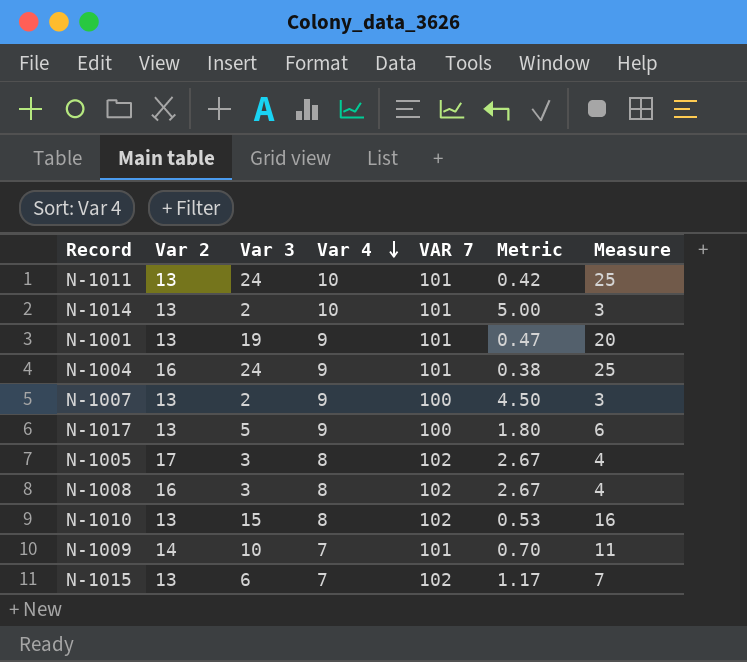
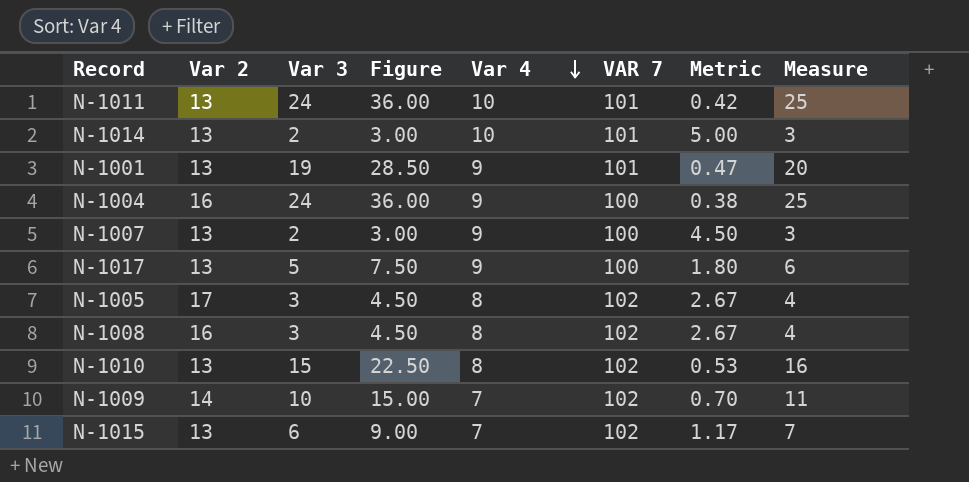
column Figure | formula: none -> [Var 3] * 1.5
N-1004 | VAR 7: 101 -> 100
N-1009 | VAR 7: 101 -> 102

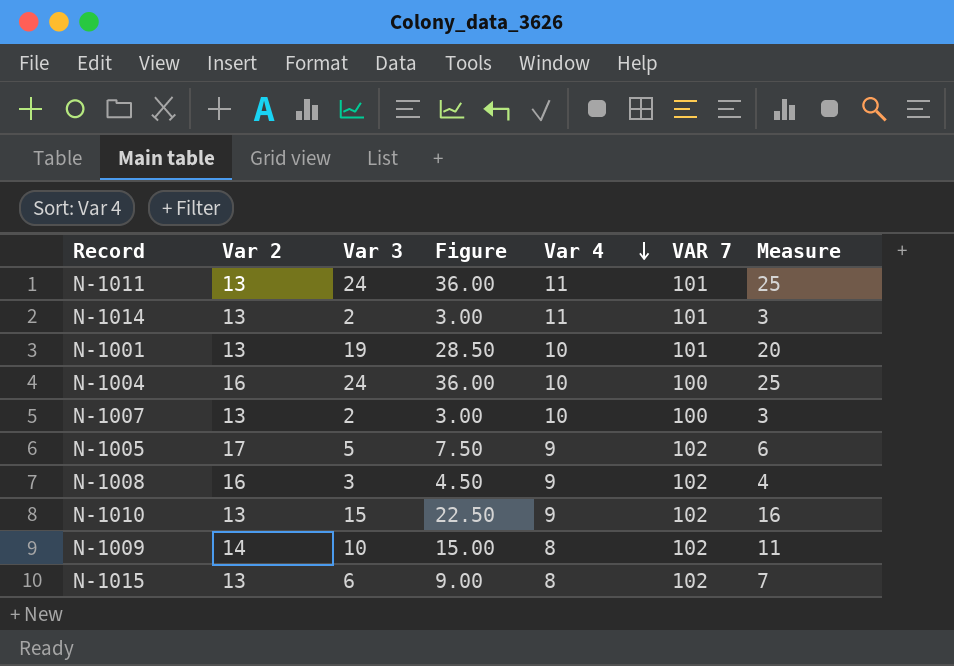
column Metric | formula: [Var 4] / [Var 3] -> none
row N-1017: 13 | 5 | 7.50 | 9 | 100 | 1.80 | 6 -> none
N-1011 | Var 4: 10 -> 11
N-1014 | Var 4: 10 -> 11
N-1001 | Var 4: 9 -> 10
N-1004 | Var 4: 9 -> 10
N-1007 | Var 4: 9 -> 10
N-1005 | Var 3: 3 -> 5
N-1005 | Figure: 4.50 -> 7.50
N-1005 | Var 4: 8 -> 9
N-1005 | Measure: 4 -> 6
N-1008 | Var 4: 8 -> 9
N-1010 | Var 4: 8 -> 9
N-1009 | Var 4: 7 -> 8
N-1015 | Var 4: 7 -> 8

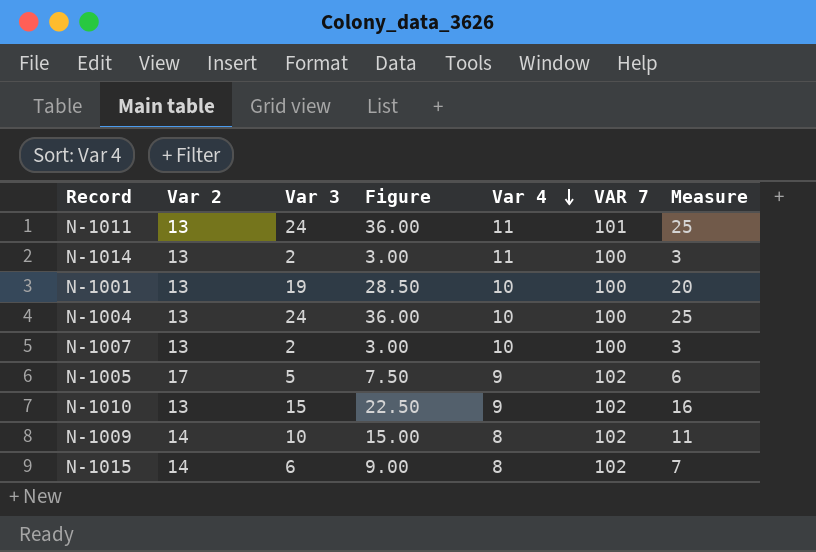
row N-1008: 16 | 3 | 4.50 | 9 | 102 | 4 -> none
N-1014 | VAR 7: 101 -> 100
N-1001 | VAR 7: 101 -> 100
N-1004 | Var 2: 16 -> 13
N-1015 | Var 2: 13 -> 14

